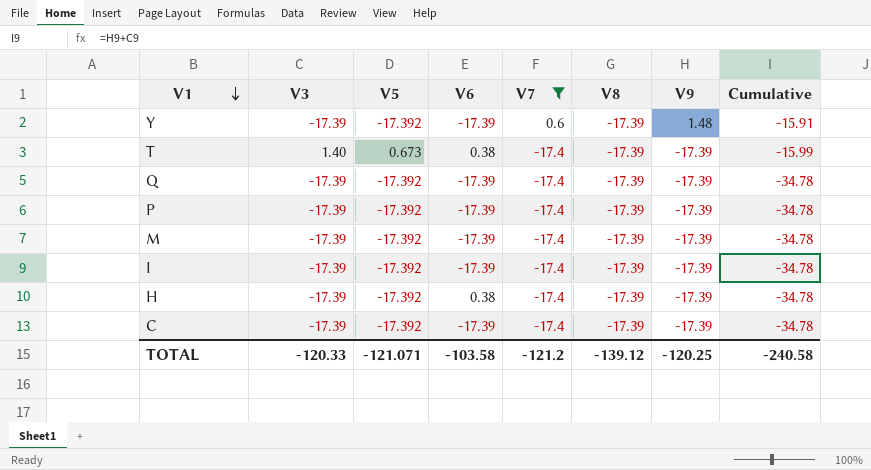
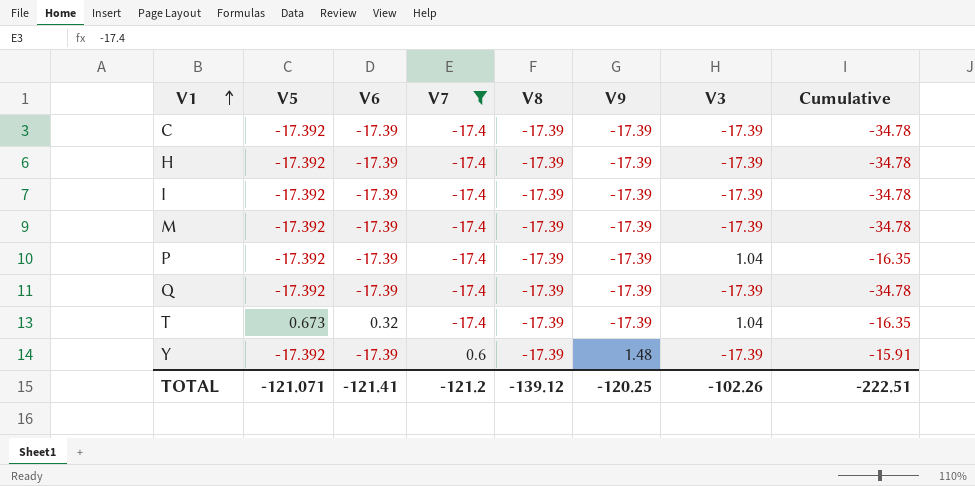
row order: V1 descending -> V1 ascending
column V3 | position: 2 -> 7
H | V6: 0.38 -> -17.39
P | V3: -17.39 -> 1.04
P | Cumulative: -34.78 -> -16.35
T | V6: 0.38 -> 0.32
T | V3: 1.40 -> 1.04
T | Cumulative: -15.99 -> -16.35
TOTAL | V6: -103.58 -> -121.41
TOTAL | V3: -120.33 -> -102.26
TOTAL | Cumulative: -240.58 -> -222.51

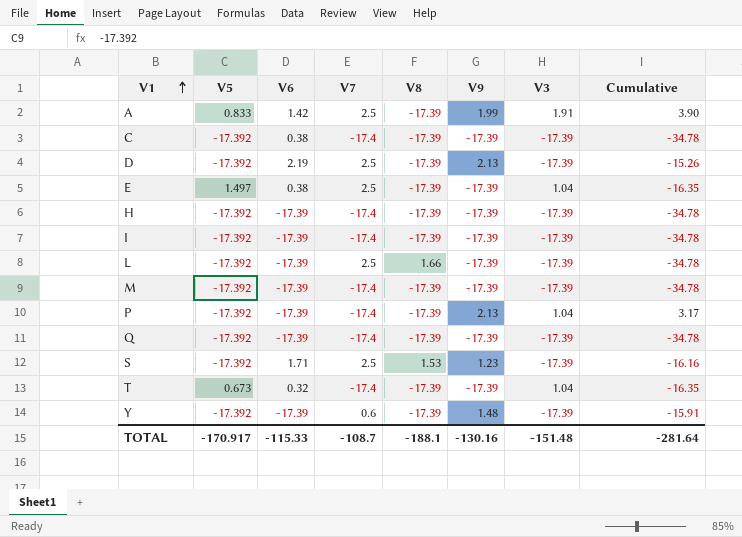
filter: V7 != 2.5 -> none
C | V6: -17.39 -> 0.38
P | V9: -17.39 -> 2.13
P | Cumulative: -16.35 -> 3.17
TOTAL | V5: -121.071 -> -170.917
TOTAL | V6: -121.41 -> -115.33
TOTAL | V7: -121.2 -> -108.7
TOTAL | V8: -139.12 -> -188.1
TOTAL | V9: -120.25 -> -130.16
TOTAL | V3: -102.26 -> -151.48
TOTAL | Cumulative: -222.51 -> -281.64

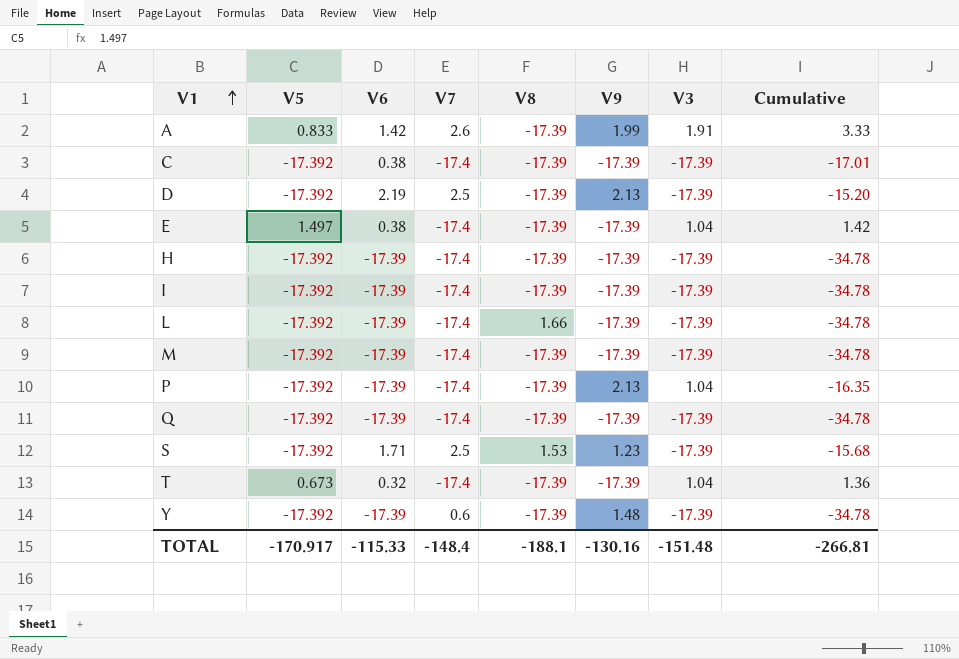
column Cumulative | formula: [V9] + [V3] -> [V6] + [V3]
A | V7: 2.5 -> 2.6
E | V7: 2.5 -> -17.4
L | V7: 2.5 -> -17.4
TOTAL | V7: -108.7 -> -148.4
TOTAL | Cumulative: -281.64 -> -266.81

